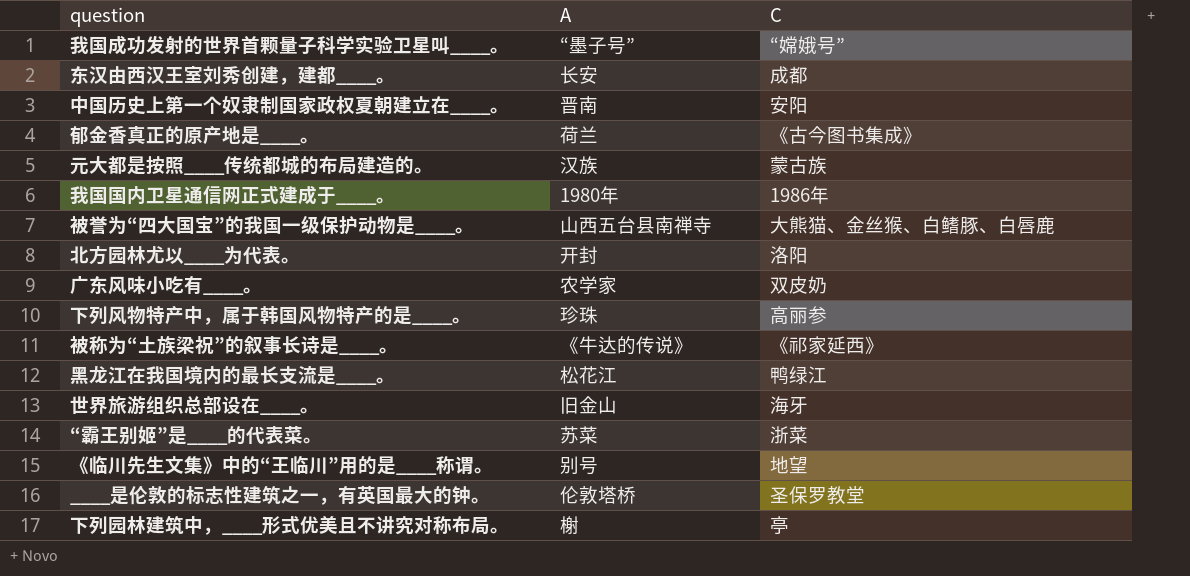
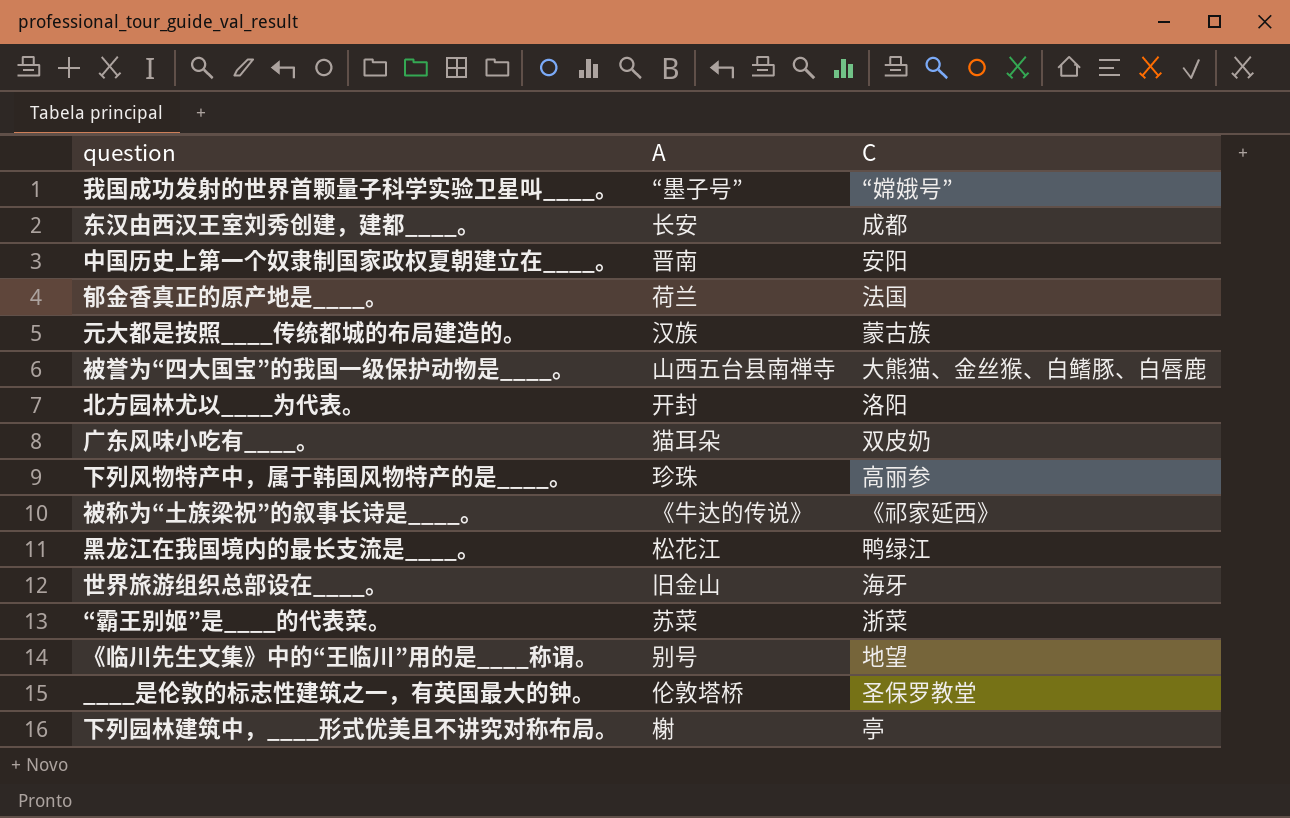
row 我国国内卫星通信网正式建成于____。: 1980年 | 1986年 -> none
郁金香真正的原产地是____。 | C: 《古今图书集成》 -> 法国
广东风味小吃有____。 | A: 农学家 -> 猫耳朵

